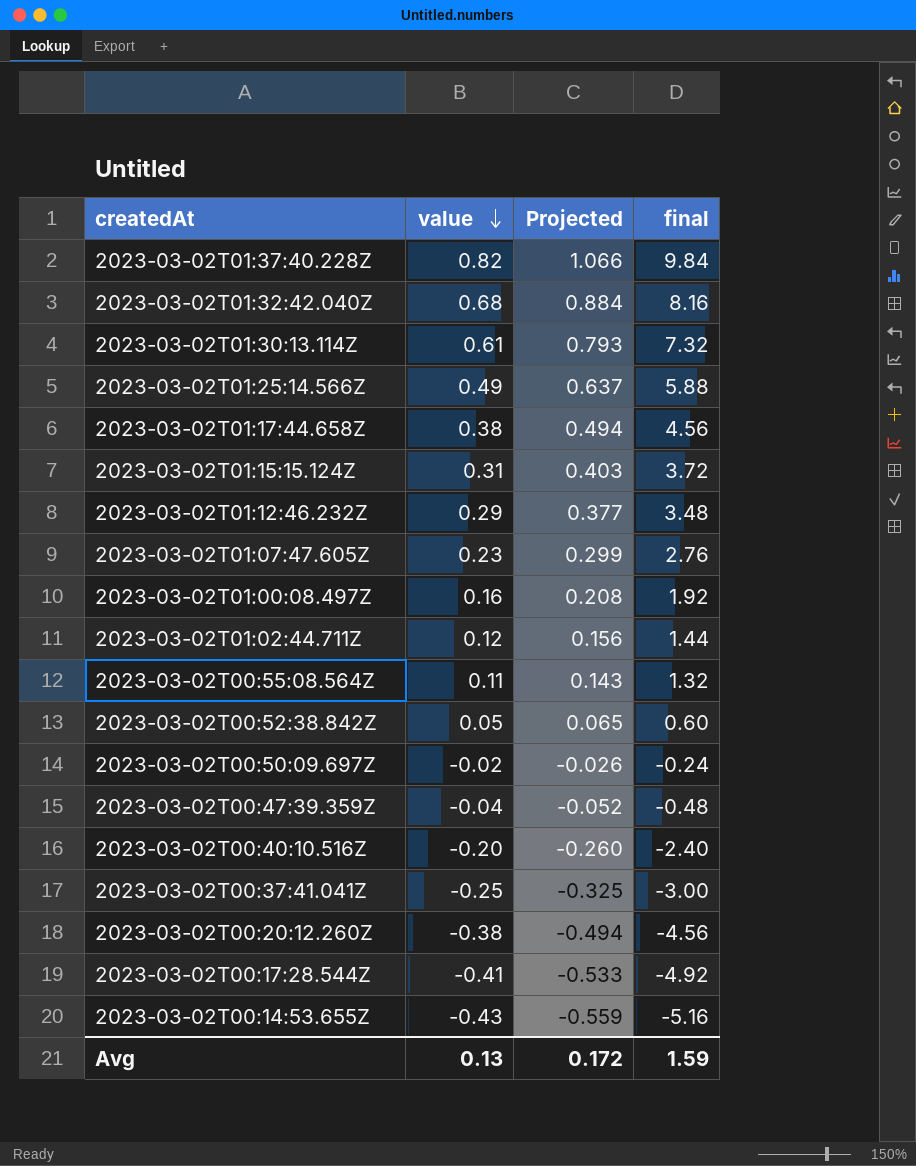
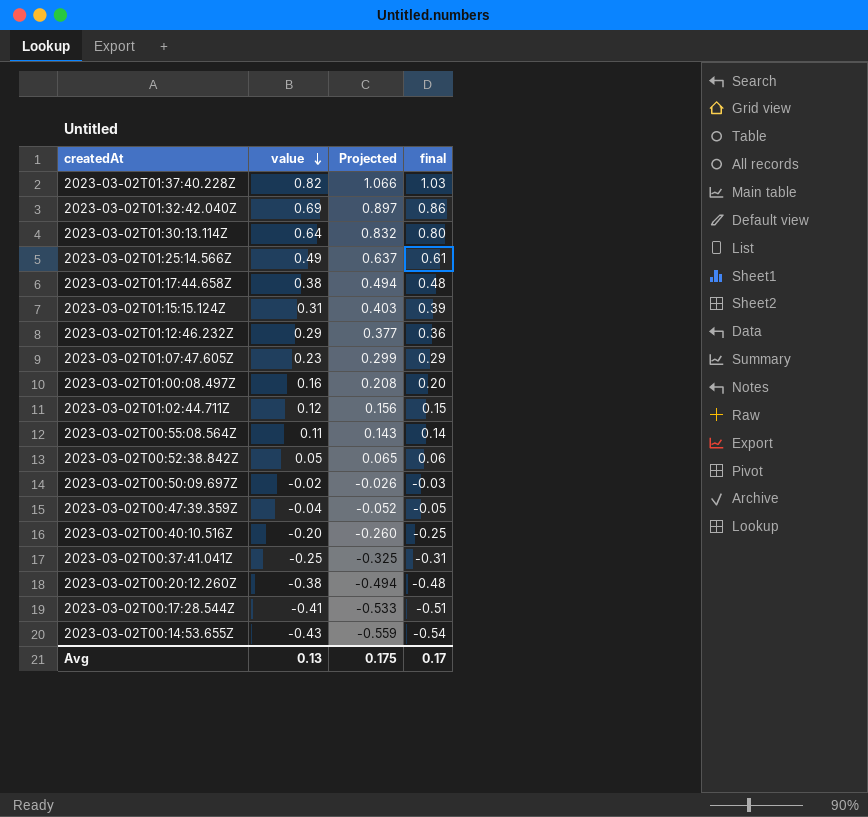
column final | formula: [value] * 12 -> [value] * 1.25
2023-03-02T01:32:42.040Z | value: 0.68 -> 0.69
2023-03-02T01:32:42.040Z | Projected: 0.884 -> 0.897
2023-03-02T01:30:13.114Z | value: 0.61 -> 0.64
2023-03-02T01:30:13.114Z | Projected: 0.793 -> 0.832
Avg | Projected: 0.172 -> 0.175
Avg | final: 1.59 -> 0.17

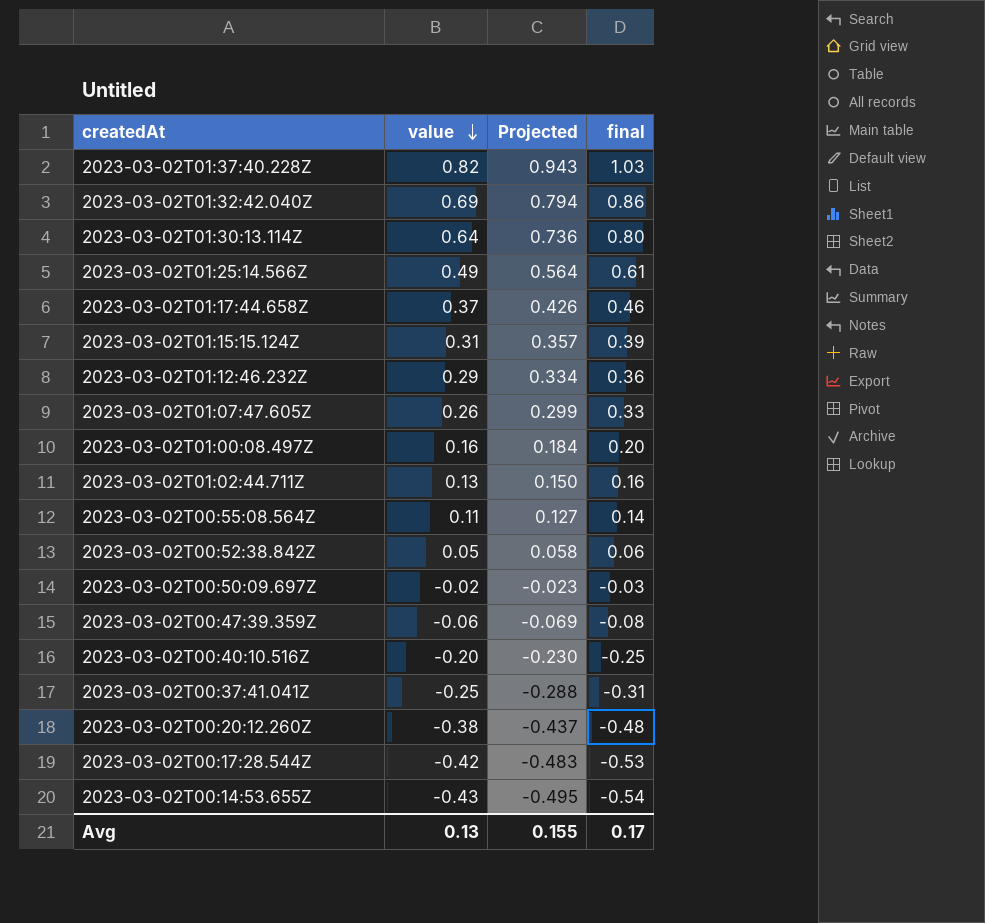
column Projected | formula: [value] * 1.3 -> [value] * 1.15
2023-03-02T01:17:44.658Z | value: 0.38 -> 0.37
2023-03-02T01:17:44.658Z | final: 0.48 -> 0.46
2023-03-02T01:07:47.605Z | value: 0.23 -> 0.26
2023-03-02T01:07:47.605Z | final: 0.29 -> 0.33
2023-03-02T01:02:44.711Z | value: 0.12 -> 0.13
2023-03-02T01:02:44.711Z | final: 0.15 -> 0.16
2023-03-02T00:47:39.359Z | value: -0.04 -> -0.06
2023-03-02T00:47:39.359Z | final: -0.05 -> -0.08
2023-03-02T00:17:28.544Z | value: -0.41 -> -0.42
2023-03-02T00:17:28.544Z | final: -0.51 -> -0.53
Avg | Projected: 0.175 -> 0.155

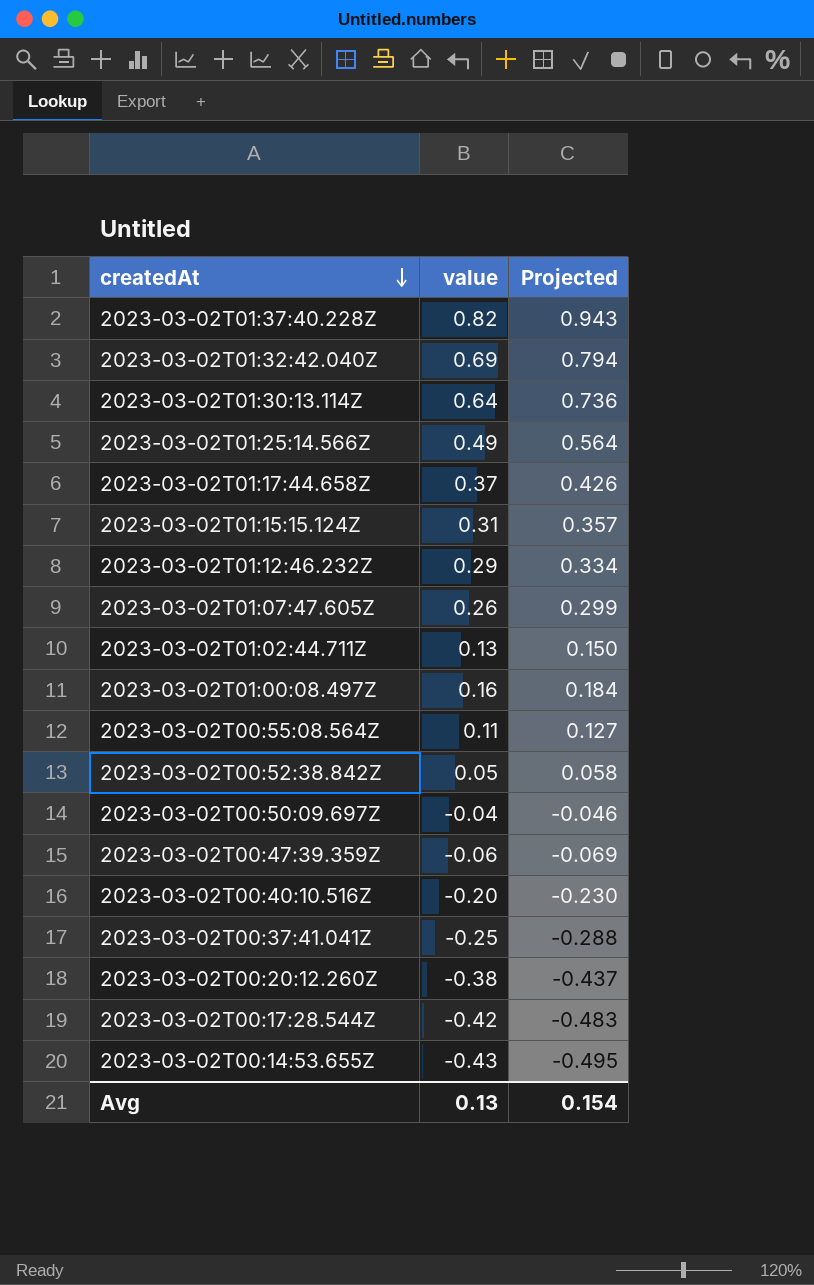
row order: value descending -> createdAt descending
column final | formula: [value] * 1.25 -> none
2023-03-02T00:50:09.697Z | value: -0.02 -> -0.04
2023-03-02T00:50:09.697Z | Projected: -0.023 -> -0.046
Avg | Projected: 0.155 -> 0.154

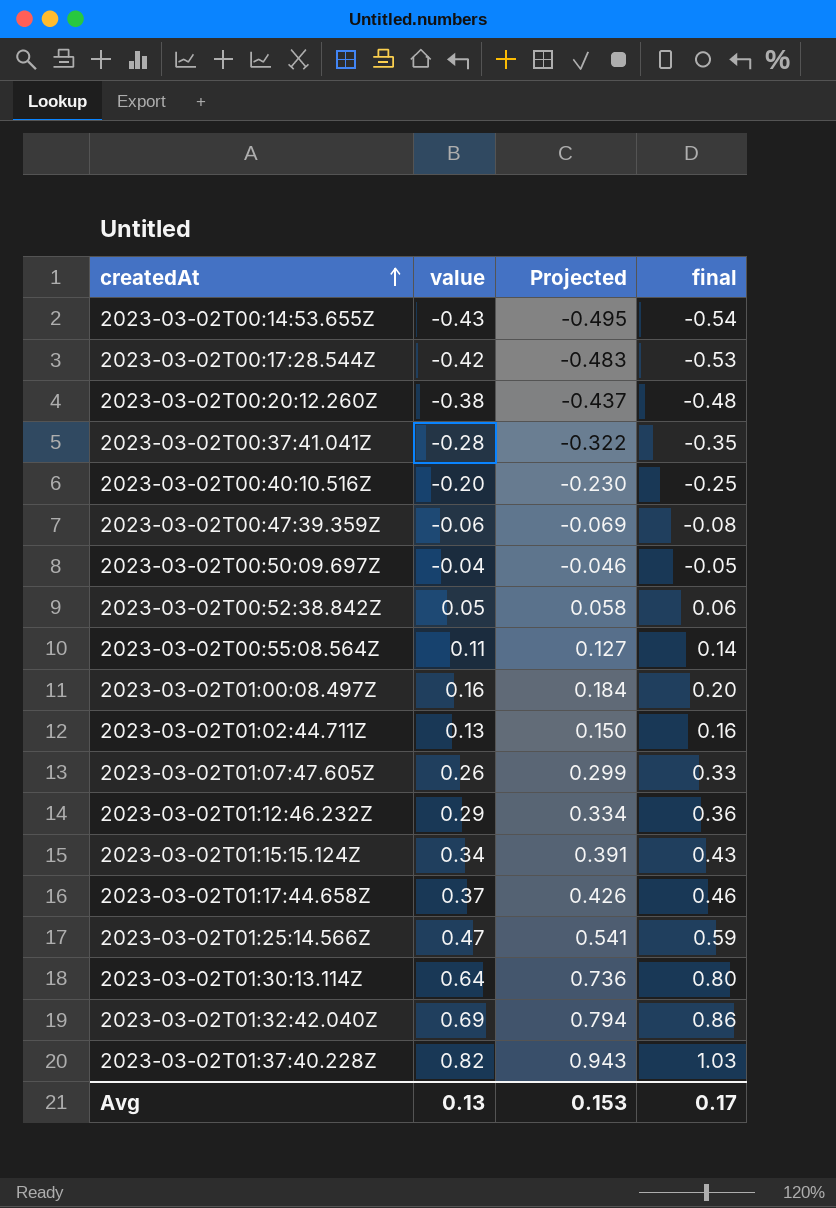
row order: createdAt descending -> createdAt ascending
column final | formula: none -> [value] * 1.25
2023-03-02T00:37:41.041Z | value: -0.25 -> -0.28
2023-03-02T00:37:41.041Z | Projected: -0.288 -> -0.322
2023-03-02T01:15:15.124Z | value: 0.31 -> 0.34
2023-03-02T01:15:15.124Z | Projected: 0.357 -> 0.391
2023-03-02T01:25:14.566Z | value: 0.49 -> 0.47
2023-03-02T01:25:14.566Z | Projected: 0.564 -> 0.541
Avg | Projected: 0.154 -> 0.153

